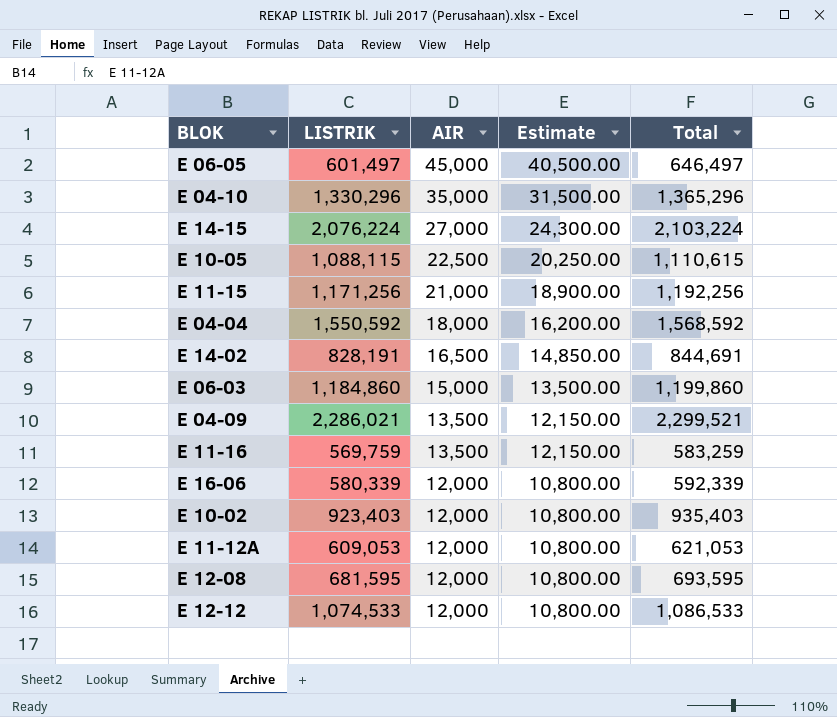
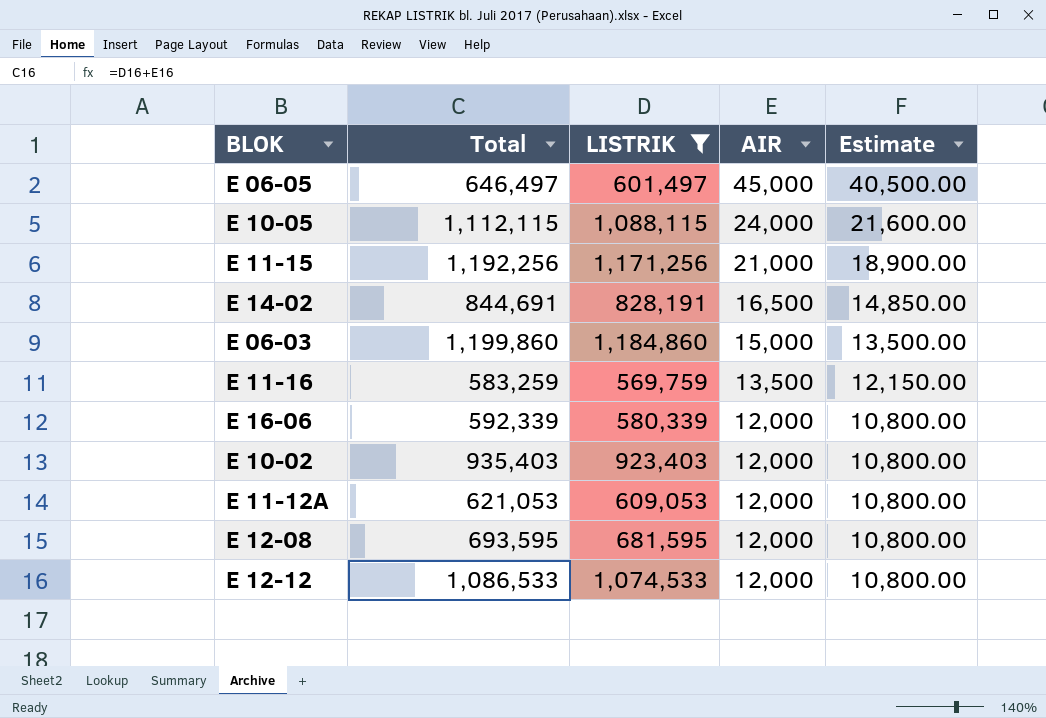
filter: none -> LISTRIK <= 1,184,860
column Total | position: 5 -> 2
E 10-05 | Total: 1,110,615 -> 1,112,115
E 10-05 | AIR: 22,500 -> 24,000
E 10-05 | Estimate: 20,250.00 -> 21,600.00

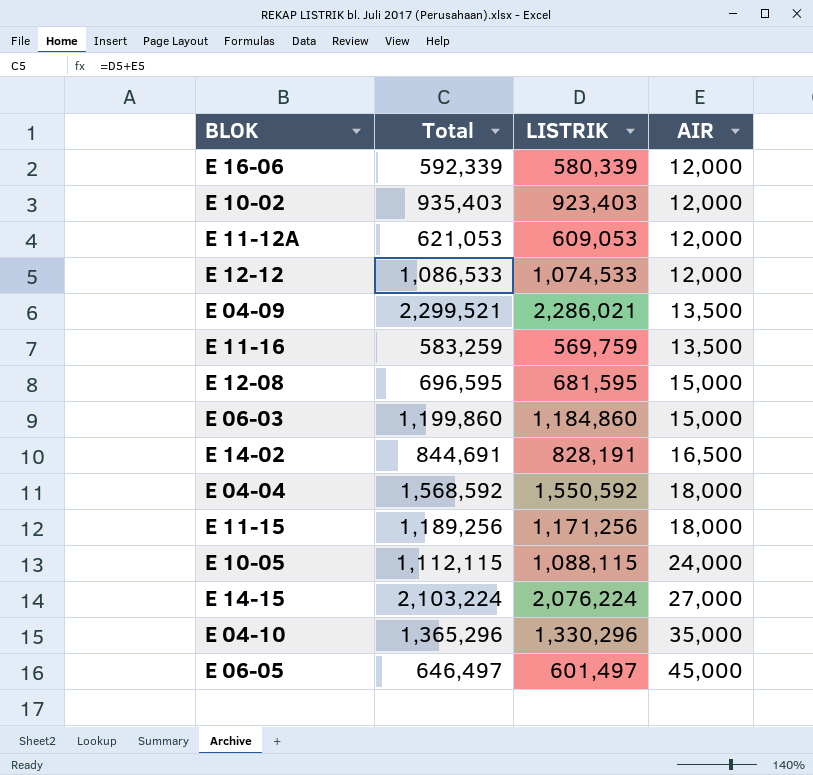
filter: LISTRIK <= 1,184,860 -> none
row order: AIR descending -> AIR ascending
column Estimate | formula: [AIR] * 0.9 -> none
E 12-08 | Total: 693,595 -> 696,595
E 12-08 | AIR: 12,000 -> 15,000
E 11-15 | Total: 1,192,256 -> 1,189,256
E 11-15 | AIR: 21,000 -> 18,000

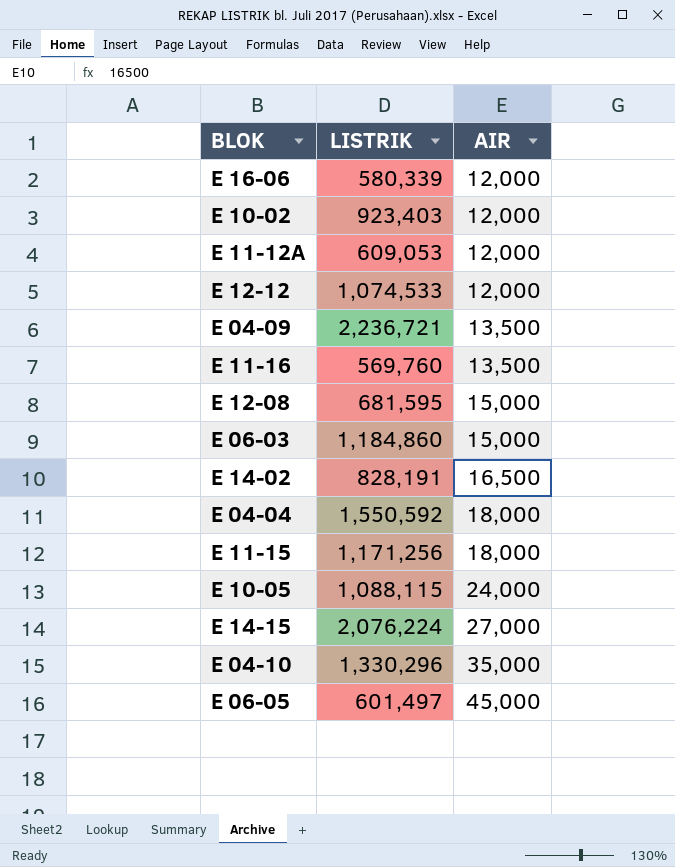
column Total | formula: [LISTRIK] + [AIR] -> none
E 04-09 | LISTRIK: 2,286,021 -> 2,236,721
E 11-16 | LISTRIK: 569,759 -> 569,760

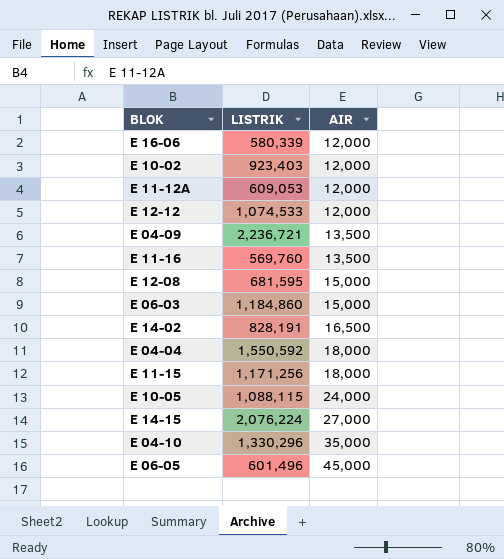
E 06-05 | LISTRIK: 601,497 -> 601,496

